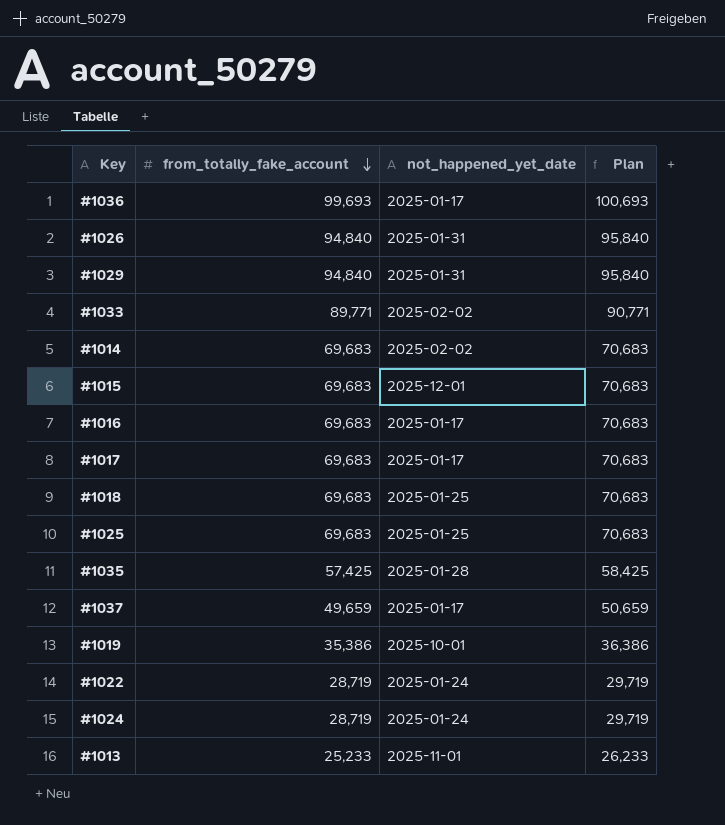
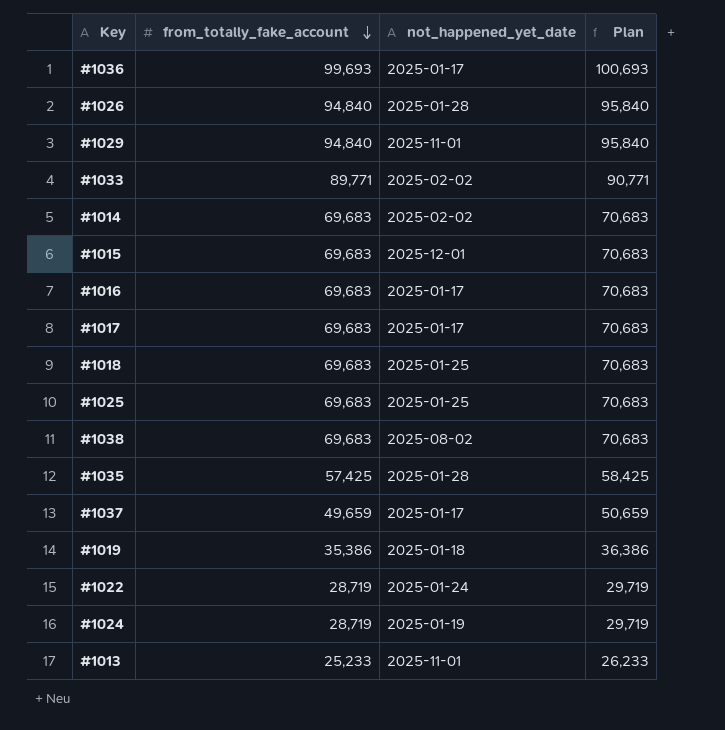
#1026 | not_happened_yet_date: 2025-01-31 -> 2025-01-28
#1029 | not_happened_yet_date: 2025-01-31 -> 2025-11-01
row #1038: none -> 69,683 | 2025-08-02 | 70,683
#1019 | not_happened_yet_date: 2025-10-01 -> 2025-01-18
#1024 | not_happened_yet_date: 2025-01-24 -> 2025-01-19

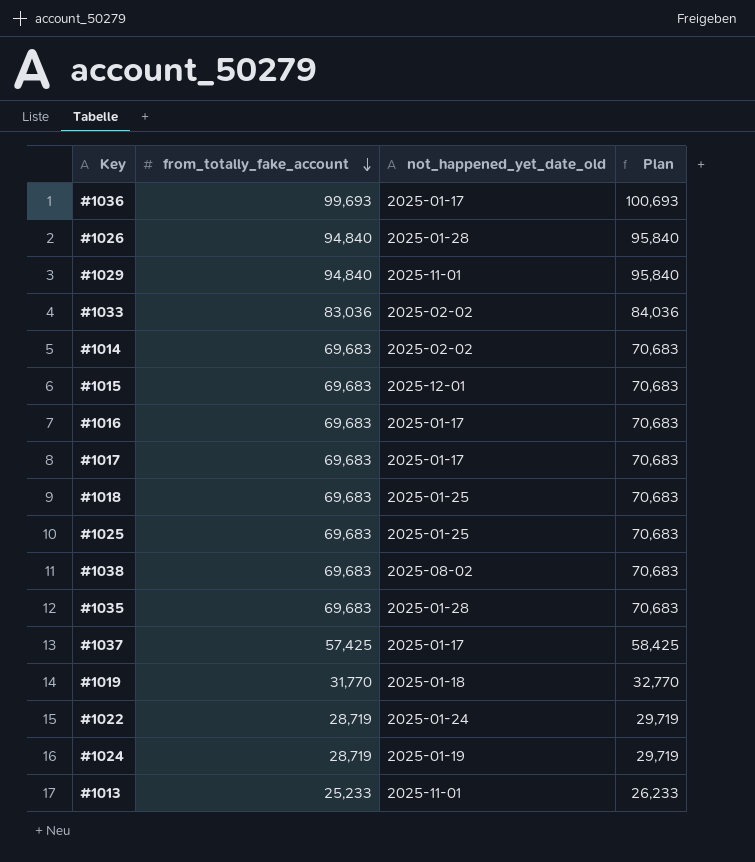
column name: not_happened_yet_date -> not_happened_yet_date_old
#1033 | from_totally_fake_account: 89,771 -> 83,036
#1033 | Plan: 90,771 -> 84,036
#1035 | from_totally_fake_account: 57,425 -> 69,683
#1035 | Plan: 58,425 -> 70,683
#1037 | from_totally_fake_account: 49,659 -> 57,425
#1037 | Plan: 50,659 -> 58,425
#1019 | from_totally_fake_account: 35,386 -> 31,770
#1019 | Plan: 36,386 -> 32,770

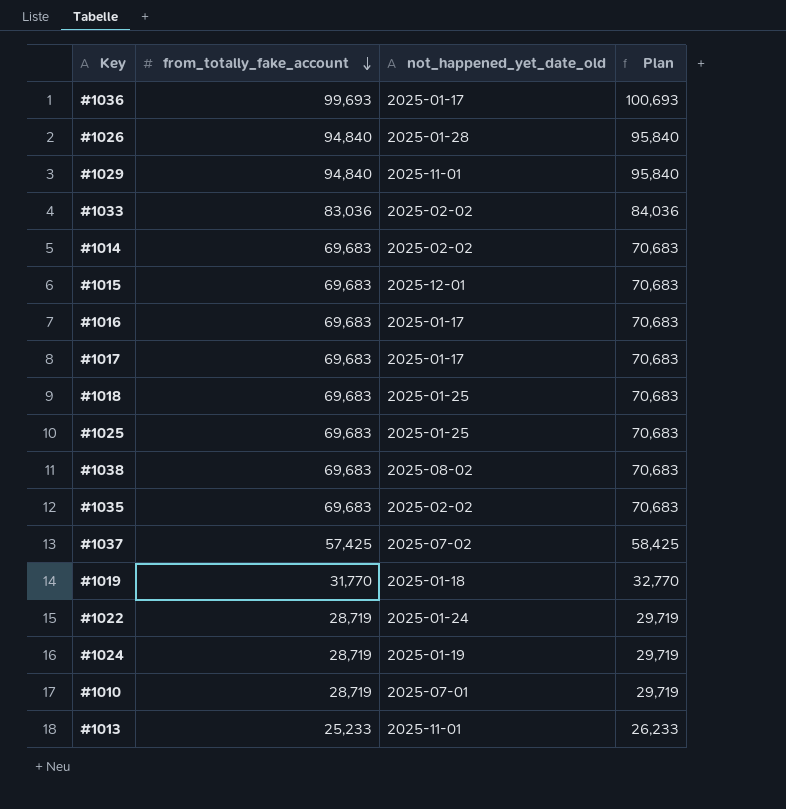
#1035 | not_happened_yet_date_old: 2025-01-28 -> 2025-02-02
#1037 | not_happened_yet_date_old: 2025-01-17 -> 2025-07-02
row #1010: none -> 28,719 | 2025-07-01 | 29,719

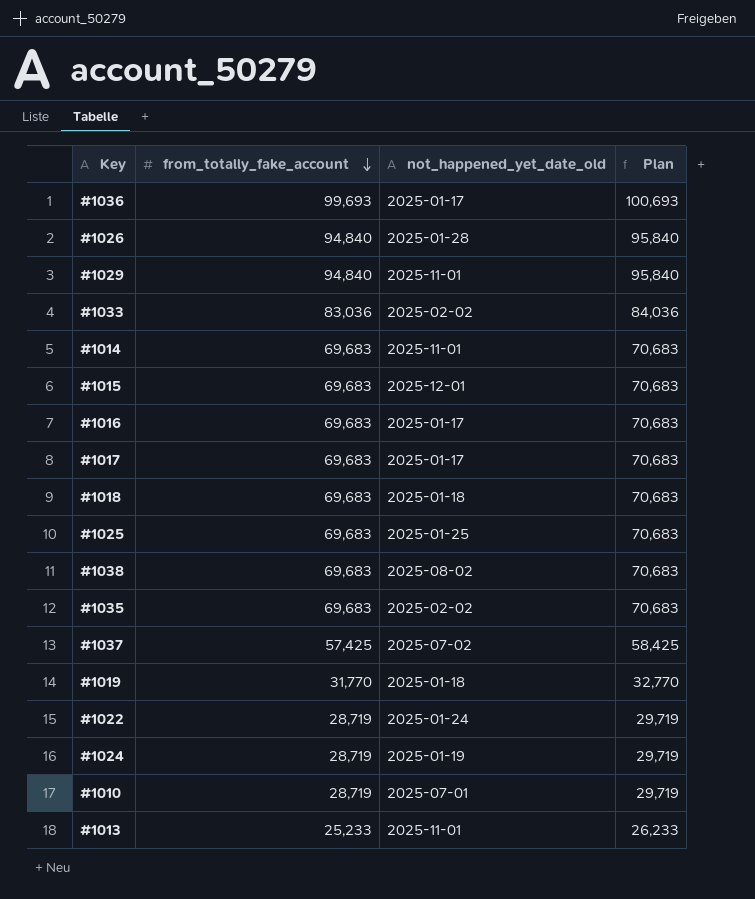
#1014 | not_happened_yet_date_old: 2025-02-02 -> 2025-11-01
#1018 | not_happened_yet_date_old: 2025-01-25 -> 2025-01-18

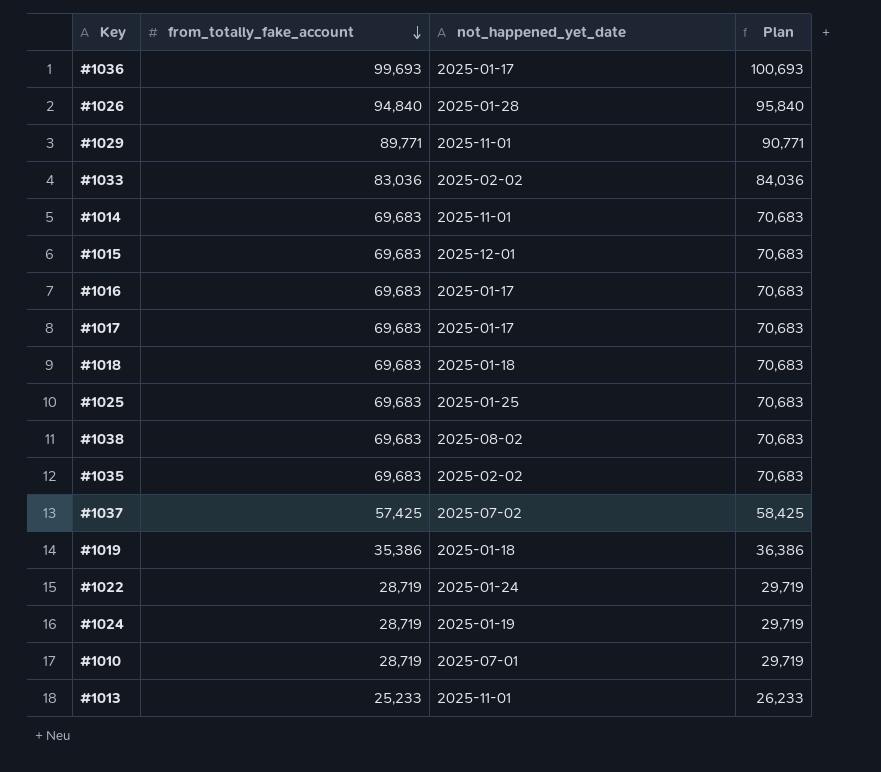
column name: not_happened_yet_date_old -> not_happened_yet_date
#1029 | from_totally_fake_account: 94,840 -> 89,771
#1029 | Plan: 95,840 -> 90,771
#1019 | from_totally_fake_account: 31,770 -> 35,386
#1019 | Plan: 32,770 -> 36,386

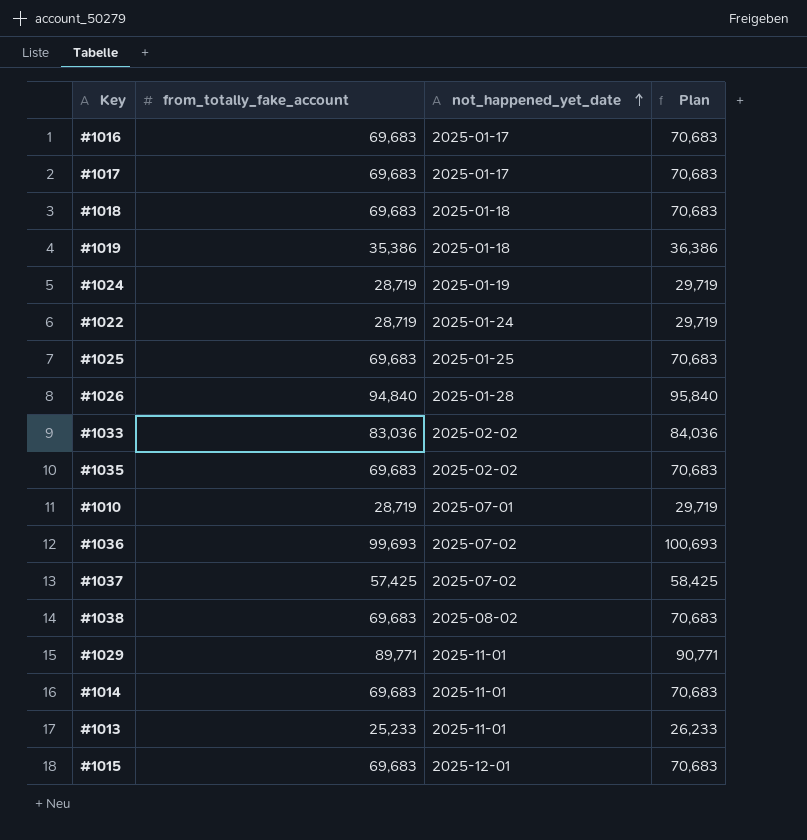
row order: from_totally_fake_account descending -> not_happened_yet_date ascending
#1036 | not_happened_yet_date: 2025-01-17 -> 2025-07-02

